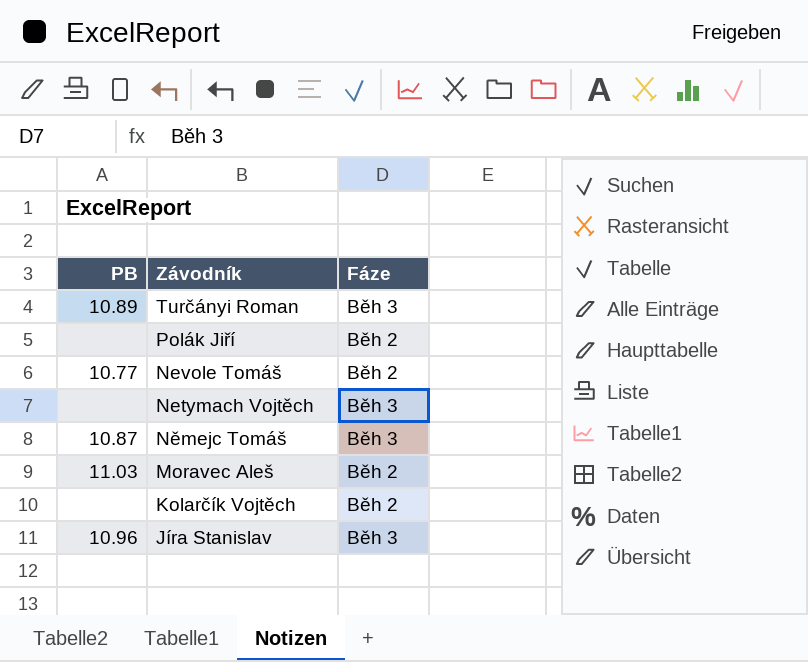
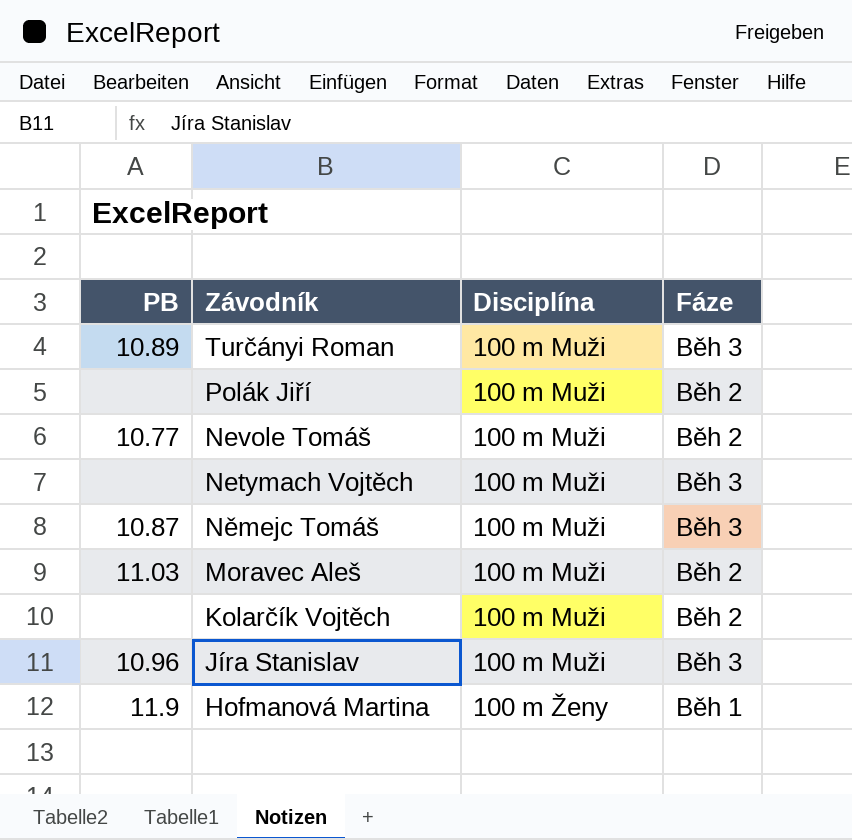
column Disciplína | position: none -> 3
row Hofmanová Martina: none -> 11.9 | 100 m Ženy | Běh 1

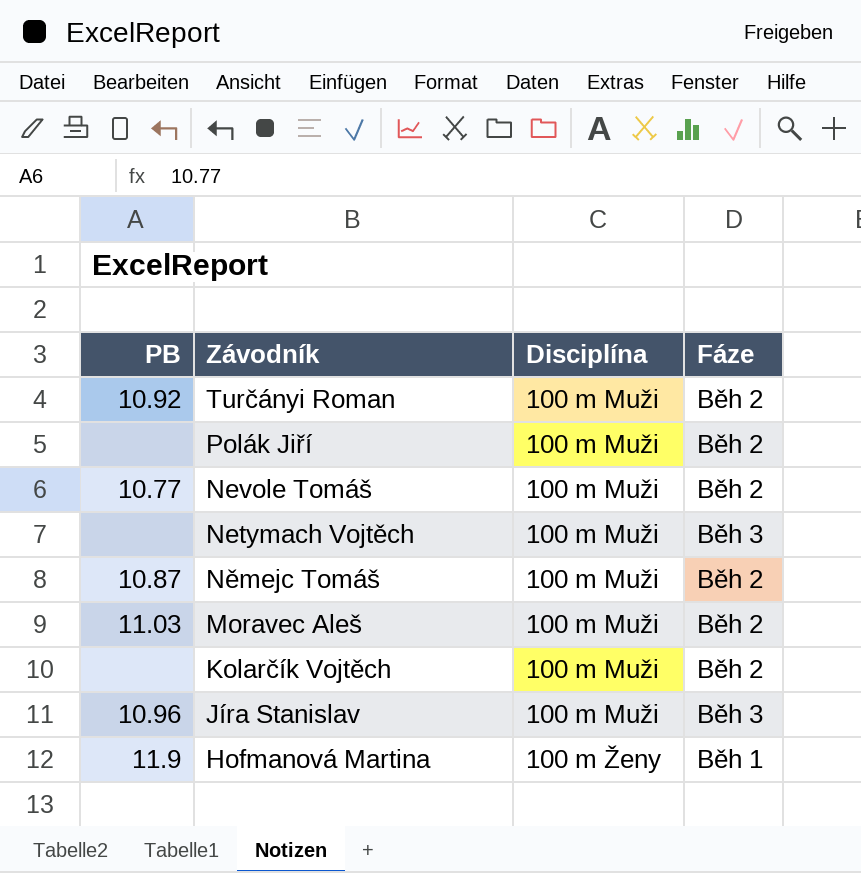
Turčányi Roman | PB: 10.89 -> 10.92
Turčányi Roman | Fáze: Běh 3 -> Běh 2
Němejc Tomáš | Fáze: Běh 3 -> Běh 2

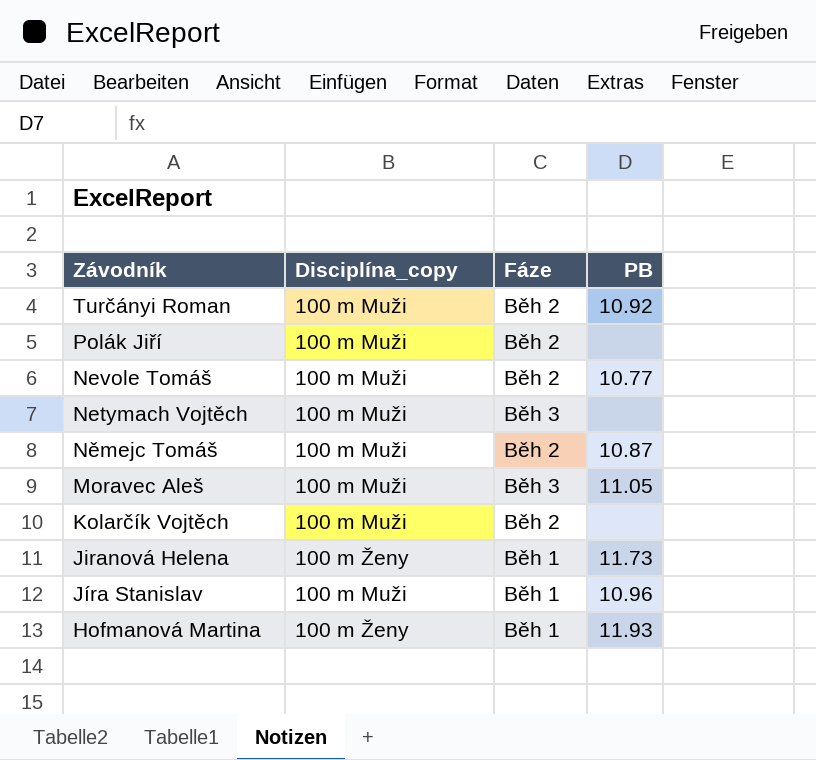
column name: Disciplína -> Disciplína_copy
column PB | position: 1 -> 4
Moravec Aleš | Fáze: Běh 2 -> Běh 3
Moravec Aleš | PB: 11.03 -> 11.05
row Jiranová Helena: none -> 100 m Ženy | Běh 1 | 11.73
Jíra Stanislav | Fáze: Běh 3 -> Běh 1
Hofmanová Martina | PB: 11.9 -> 11.93

